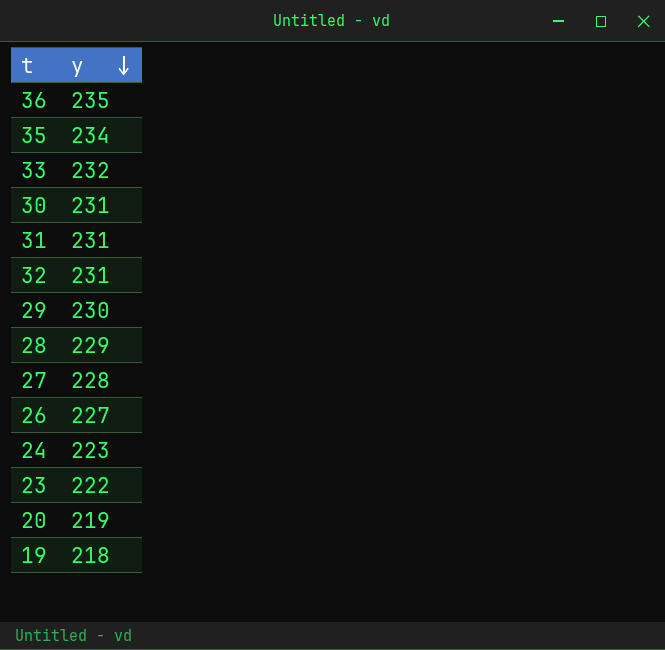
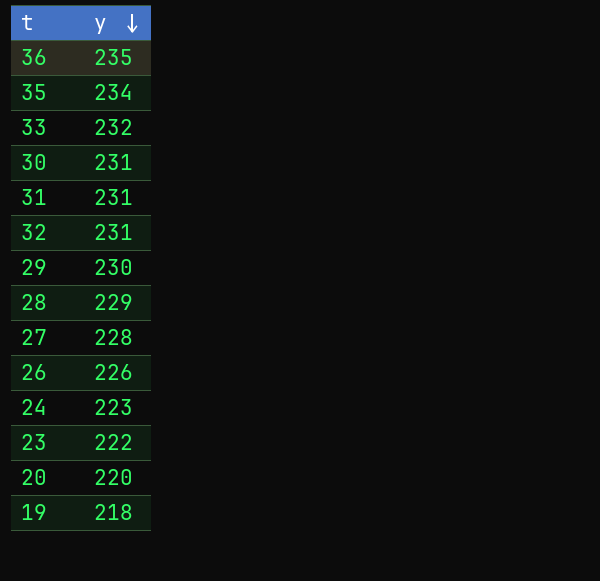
26 | y: 227 -> 226
20 | y: 219 -> 220

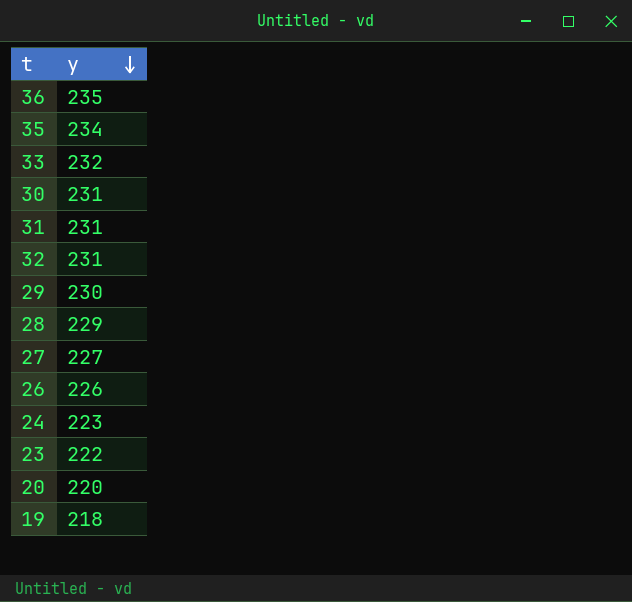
27 | y: 228 -> 227

